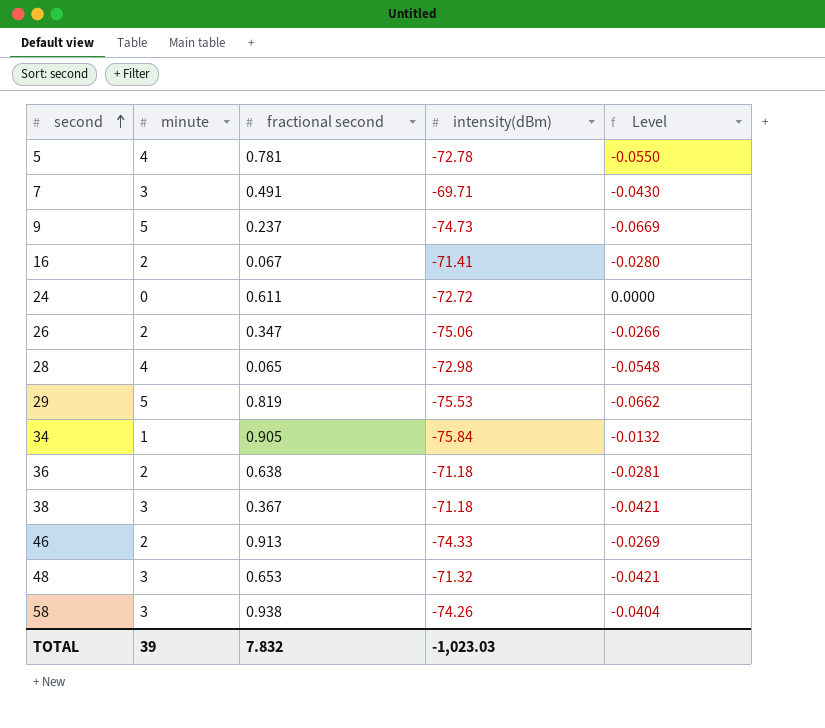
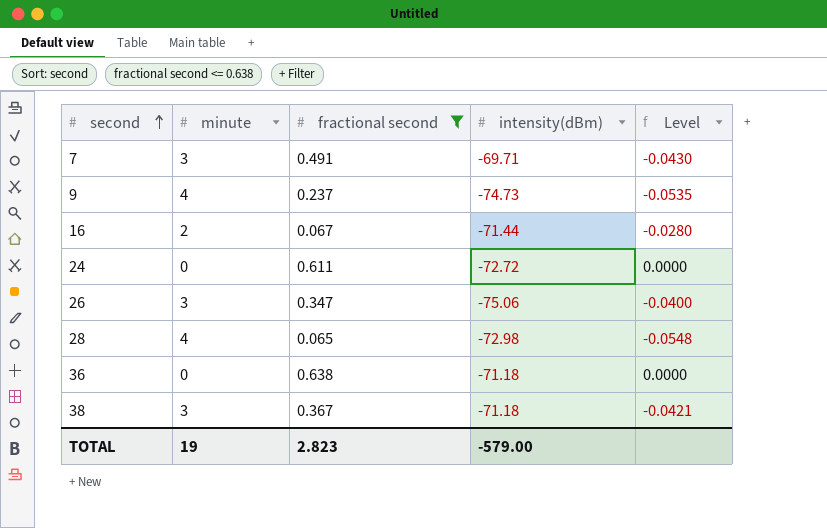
filter: none -> fractional second <= 0.638
9 | minute: 5 -> 4
9 | Level: -0.0669 -> -0.0535
16 | intensity(dBm): -71.41 -> -71.44
26 | minute: 2 -> 3
26 | Level: -0.0266 -> -0.0400
36 | minute: 2 -> 0
36 | Level: -0.0281 -> 0.0000
TOTAL | minute: 39 -> 19
TOTAL | fractional second: 7.832 -> 2.823
TOTAL | intensity(dBm): -1,023.03 -> -579.00

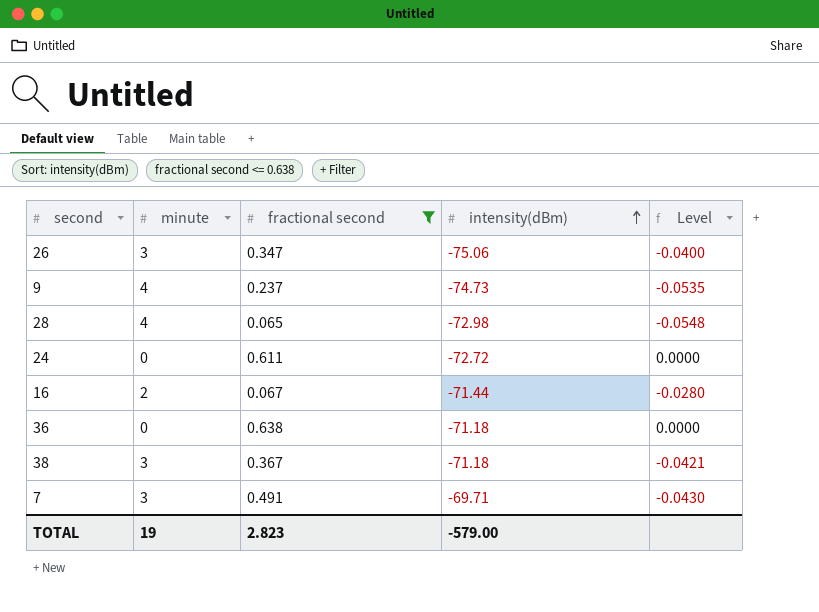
row order: second ascending -> intensity(dBm) ascending

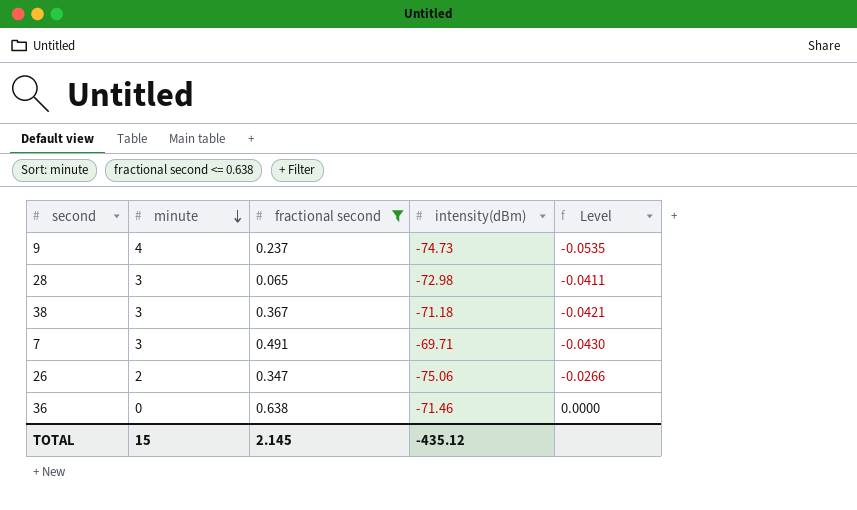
row order: intensity(dBm) ascending -> minute descending
row 24: 0 | 0.611 | -72.72 | 0.0000 -> none
row 16: 2 | 0.067 | -71.44 | -0.0280 -> none
28 | minute: 4 -> 3
28 | Level: -0.0548 -> -0.0411
26 | minute: 3 -> 2
26 | Level: -0.0400 -> -0.0266
36 | intensity(dBm): -71.18 -> -71.46
TOTAL | minute: 19 -> 15
TOTAL | fractional second: 2.823 -> 2.145
TOTAL | intensity(dBm): -579.00 -> -435.12

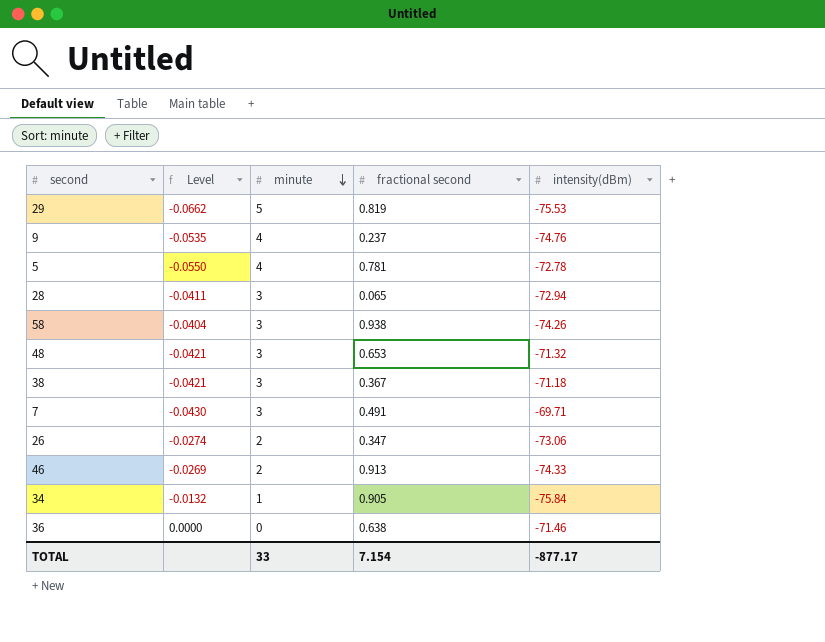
filter: fractional second <= 0.638 -> none
column Level | position: 5 -> 2
9 | intensity(dBm): -74.73 -> -74.76
28 | intensity(dBm): -72.98 -> -72.94
26 | Level: -0.0266 -> -0.0274
26 | intensity(dBm): -75.06 -> -73.06
TOTAL | minute: 15 -> 33
TOTAL | fractional second: 2.145 -> 7.154
TOTAL | intensity(dBm): -435.12 -> -877.17

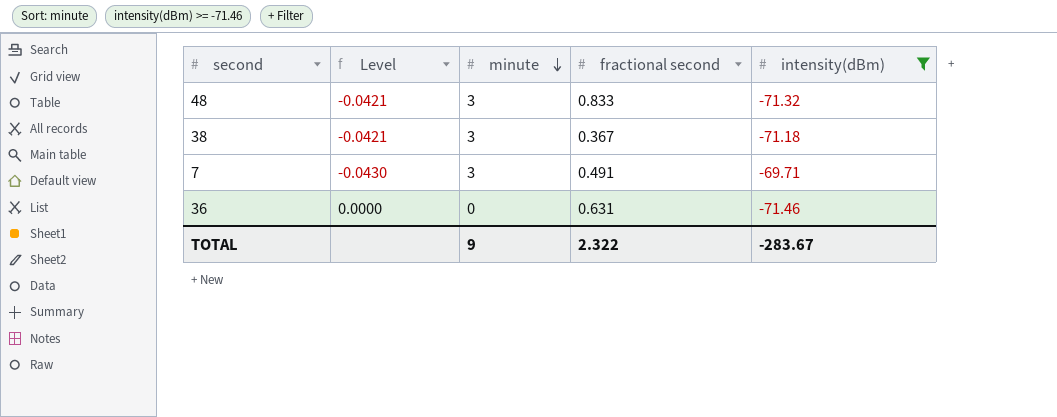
filter: none -> intensity(dBm) >= -71.46
48 | fractional second: 0.653 -> 0.833
36 | fractional second: 0.638 -> 0.631
TOTAL | minute: 33 -> 9
TOTAL | fractional second: 7.154 -> 2.322
TOTAL | intensity(dBm): -877.17 -> -283.67

